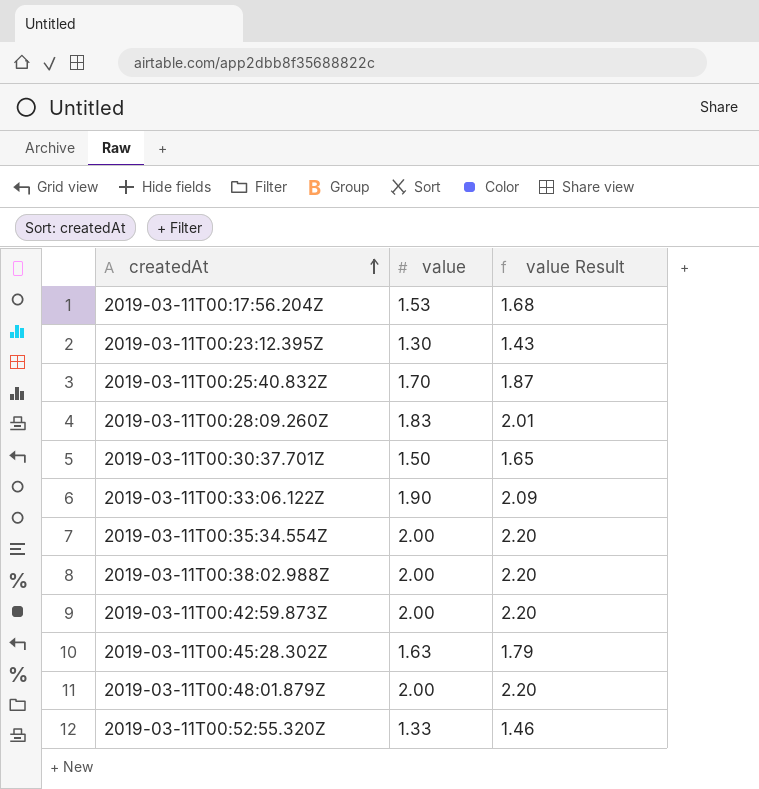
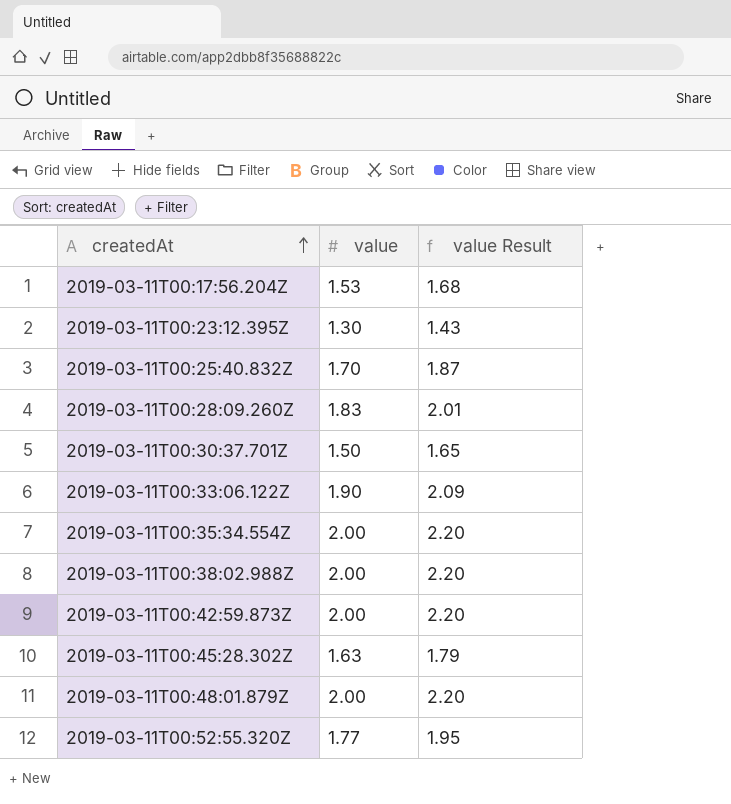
2019-03-11T00:52:55.320Z | value: 1.33 -> 1.77
2019-03-11T00:52:55.320Z | value Result: 1.46 -> 1.95

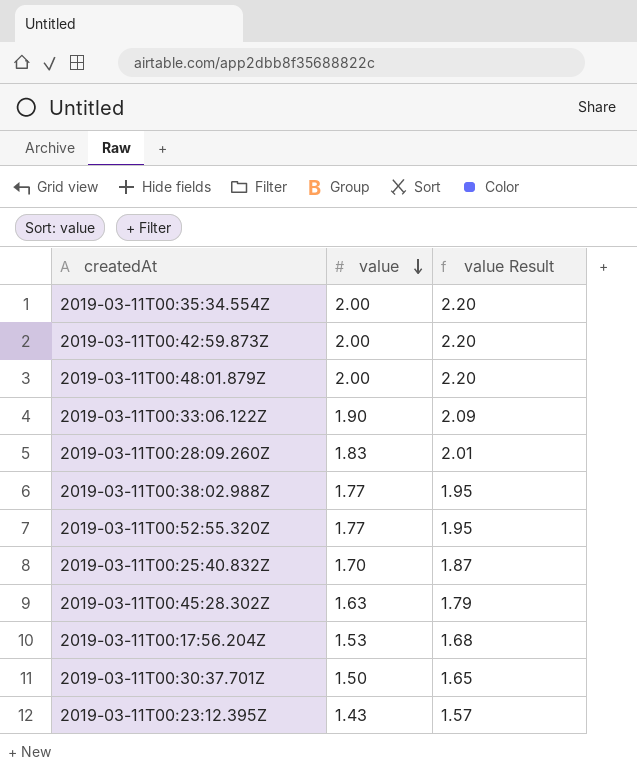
row order: createdAt ascending -> value descending
2019-03-11T00:38:02.988Z | value: 2.00 -> 1.77
2019-03-11T00:38:02.988Z | value Result: 2.20 -> 1.95
2019-03-11T00:23:12.395Z | value: 1.30 -> 1.43
2019-03-11T00:23:12.395Z | value Result: 1.43 -> 1.57

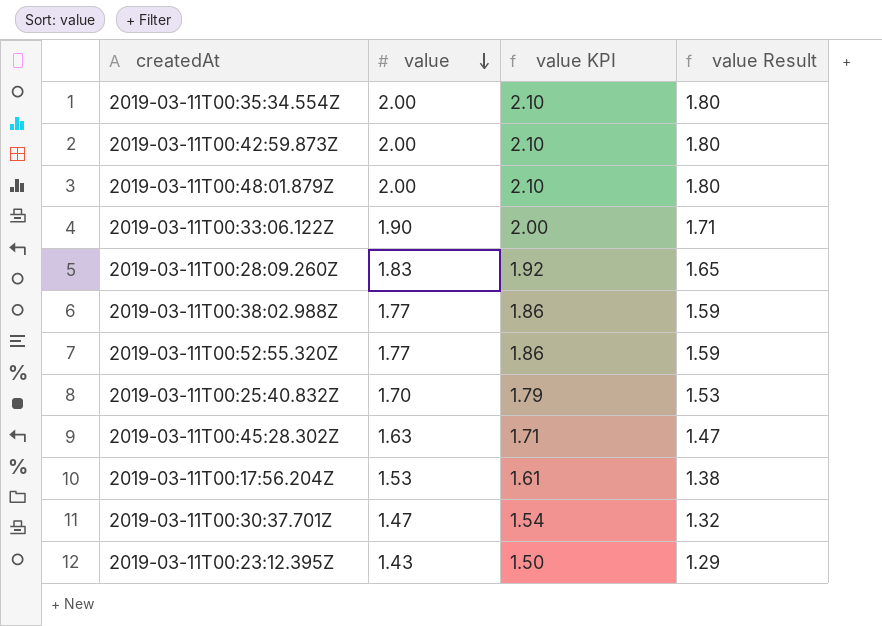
column value KPI | formula: none -> [value] * 1.05
column value Result | formula: [value] * 1.1 -> [value] * 0.9
2019-03-11T00:30:37.701Z | value: 1.50 -> 1.47

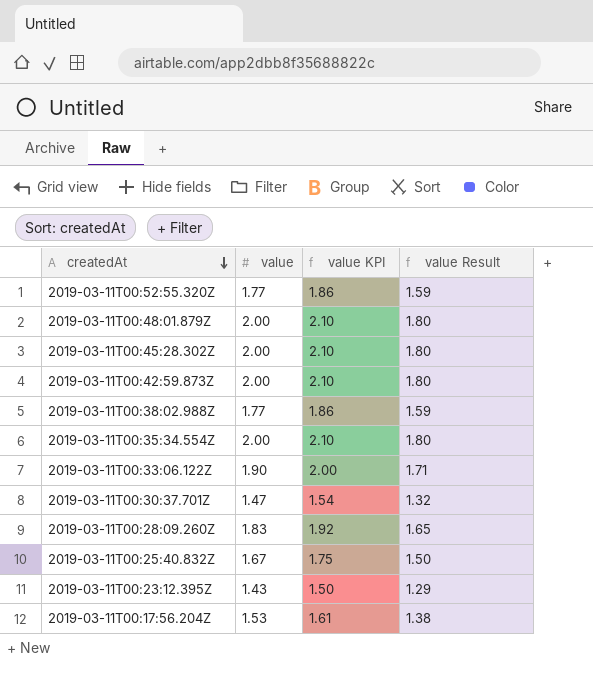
row order: value descending -> createdAt descending
2019-03-11T00:45:28.302Z | value: 1.63 -> 2.00
2019-03-11T00:45:28.302Z | value KPI: 1.71 -> 2.10
2019-03-11T00:45:28.302Z | value Result: 1.47 -> 1.80
2019-03-11T00:25:40.832Z | value: 1.70 -> 1.67
2019-03-11T00:25:40.832Z | value KPI: 1.79 -> 1.75
2019-03-11T00:25:40.832Z | value Result: 1.53 -> 1.50

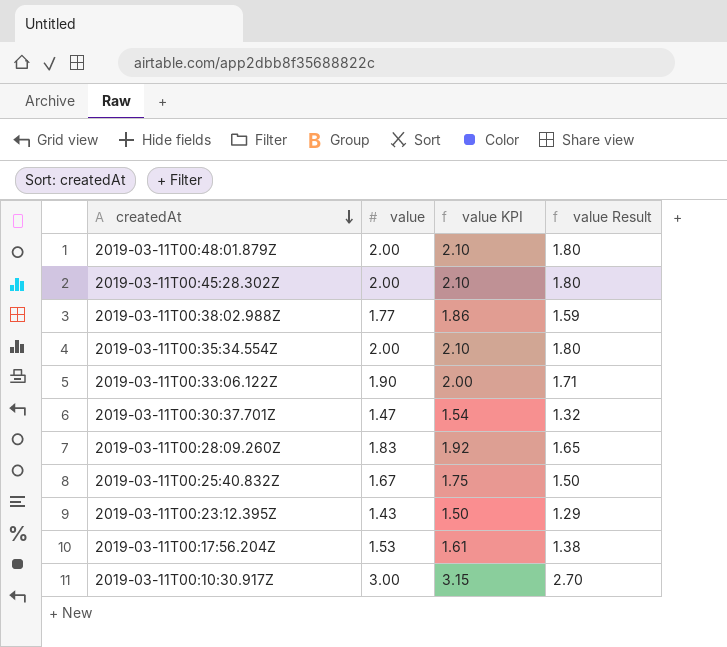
row 2019-03-11T00:52:55.320Z: 1.77 | 1.86 | 1.59 -> none
row 2019-03-11T00:42:59.873Z: 2.00 | 2.10 | 1.80 -> none
row 2019-03-11T00:10:30.917Z: none -> 3.00 | 3.15 | 2.70

